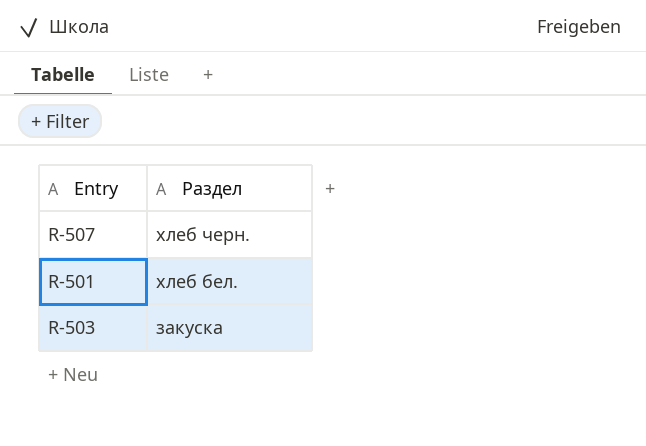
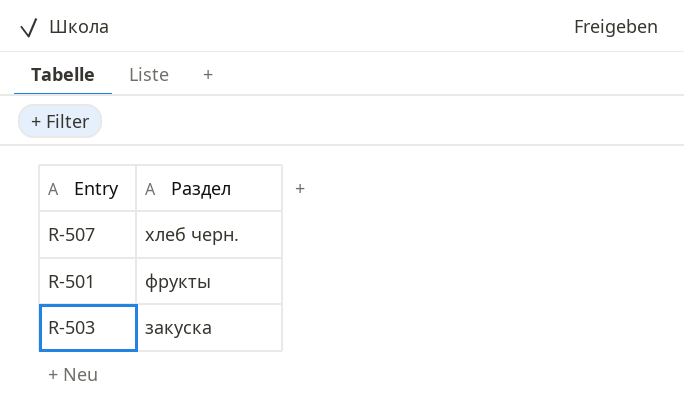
R-501 | Раздел: хлеб бел. -> фрукты

